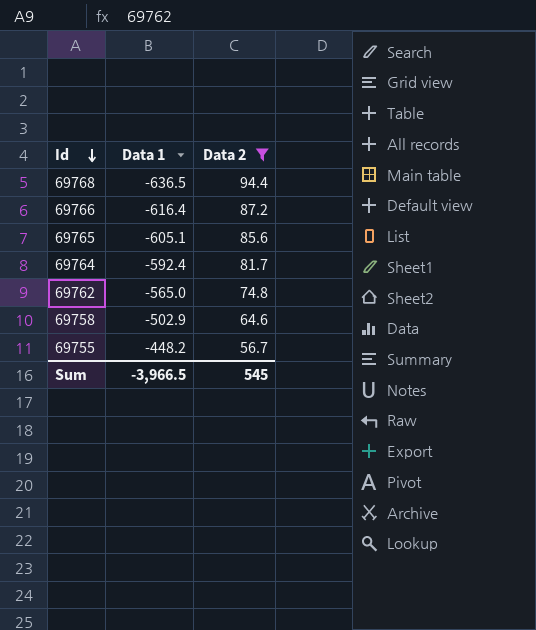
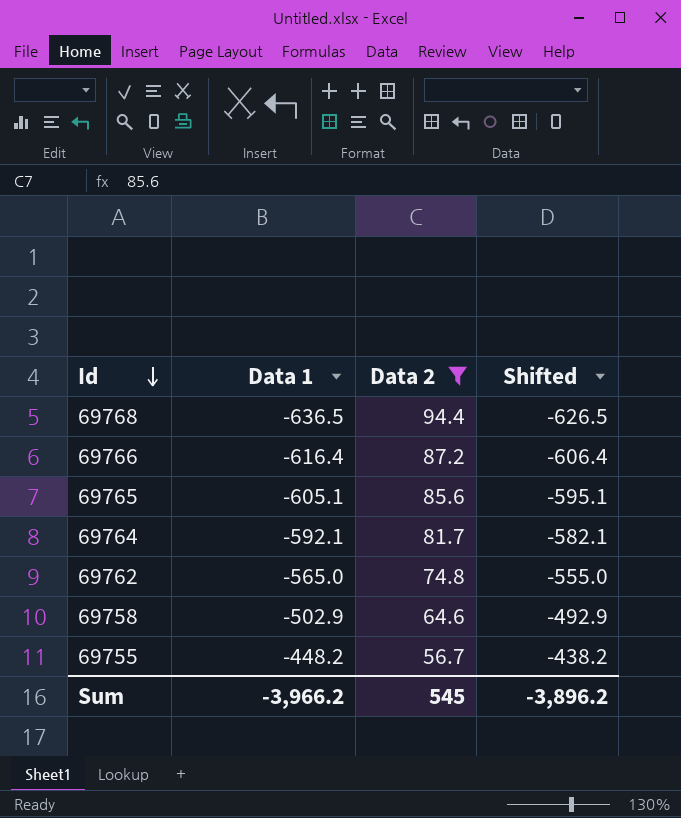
column Shifted | formula: none -> [Data 1] + 10
69764 | Data 1: -592.4 -> -592.1
Sum | Data 1: -3,966.5 -> -3,966.2

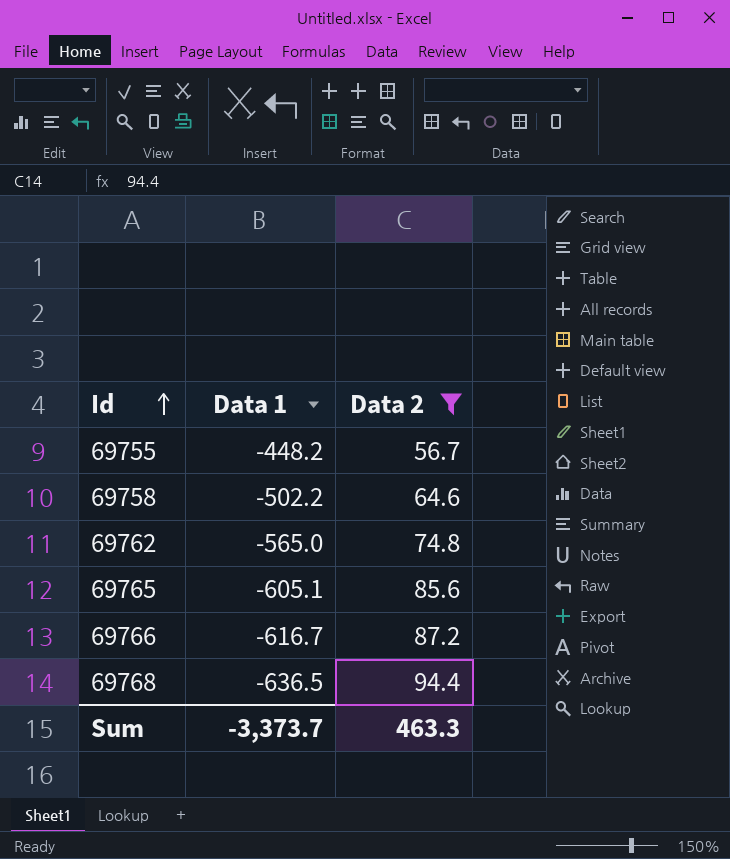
row order: Id descending -> Id ascending
column Shifted | formula: [Data 1] + 10 -> none
row 69764: -592.1 | 81.7 | -582.1 -> none
69758 | Data 1: -502.9 -> -502.2
69766 | Data 1: -616.4 -> -616.7
Sum | Data 1: -3,966.2 -> -3,373.7
Sum | Data 2: 545 -> 463.3

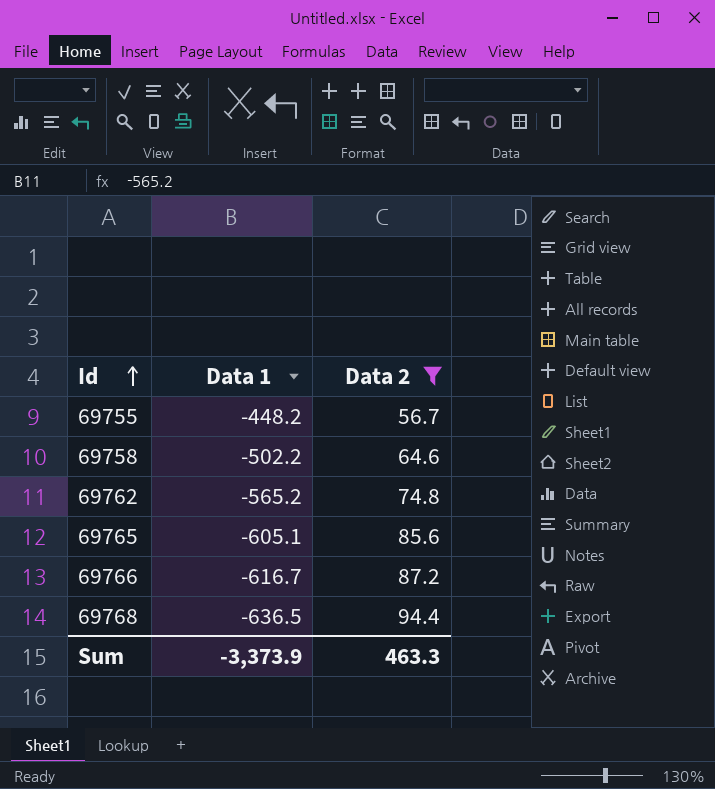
69762 | Data 1: -565.0 -> -565.2
Sum | Data 1: -3,373.7 -> -3,373.9

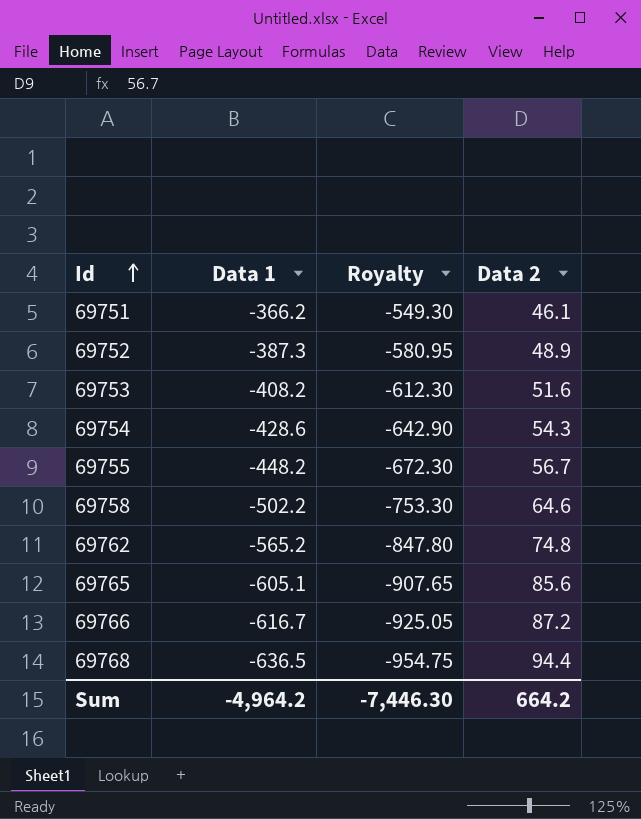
filter: Data 2 >= 56.7 -> none
column Royalty | formula: none -> [Data 1] * 1.5
Sum | Data 1: -3,373.9 -> -4,964.2
Sum | Data 2: 463.3 -> 664.2

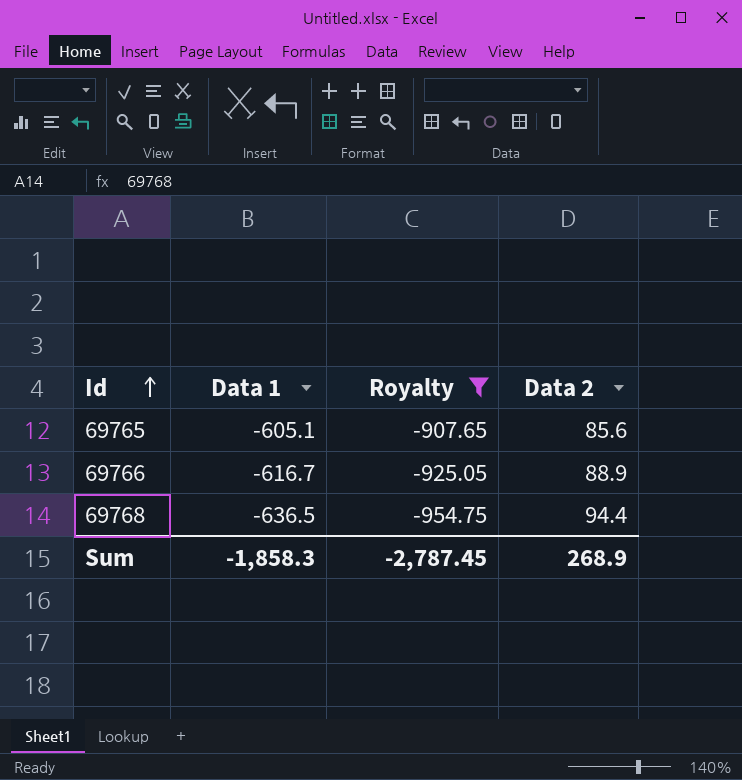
filter: none -> Royalty <= -907.65
69766 | Data 2: 87.2 -> 88.9
Sum | Data 1: -4,964.2 -> -1,858.3
Sum | Royalty: -7,446.30 -> -2,787.45
Sum | Data 2: 664.2 -> 268.9

